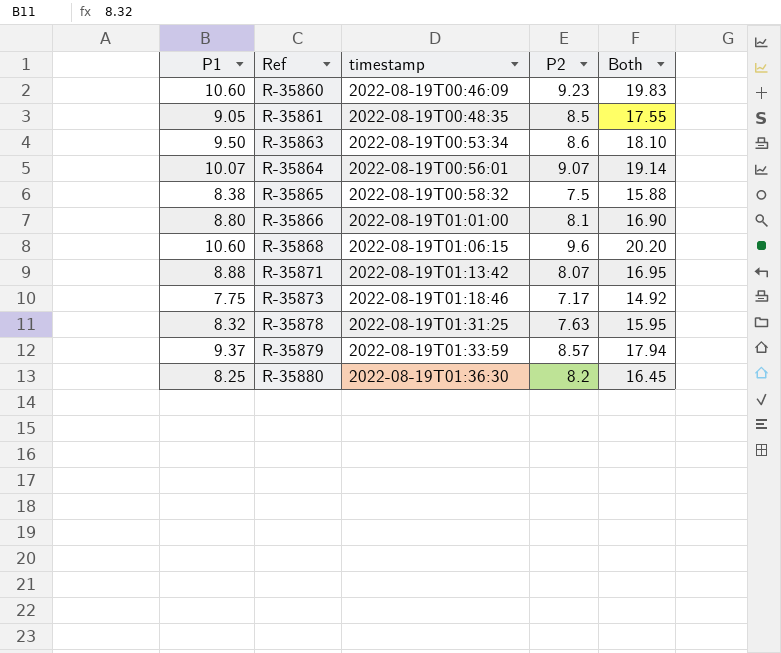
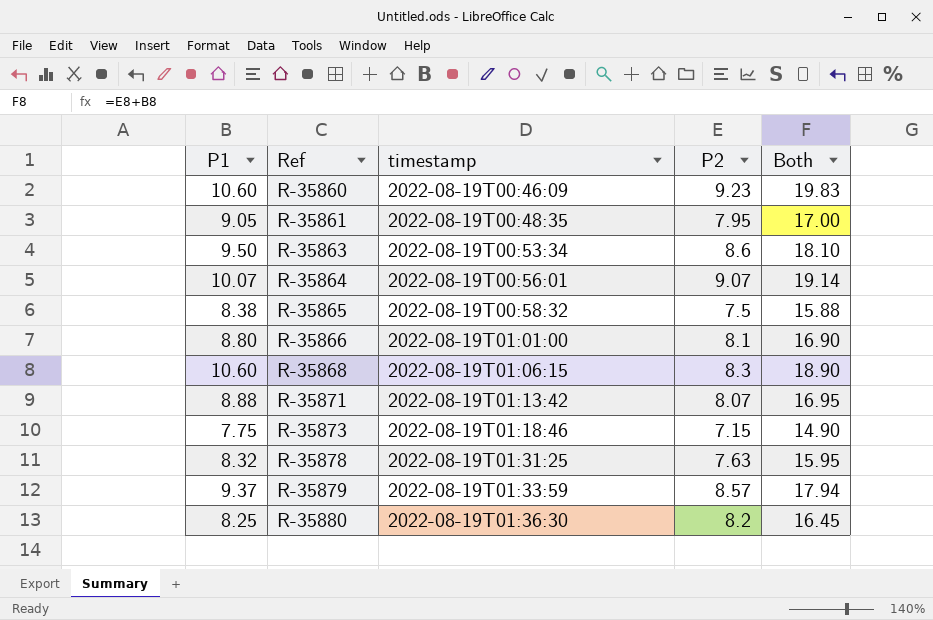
R-35861 | P2: 8.5 -> 7.95
R-35861 | Both: 17.55 -> 17.00
R-35868 | P2: 9.6 -> 8.3
R-35868 | Both: 20.20 -> 18.90
R-35873 | P2: 7.17 -> 7.15
R-35873 | Both: 14.92 -> 14.90

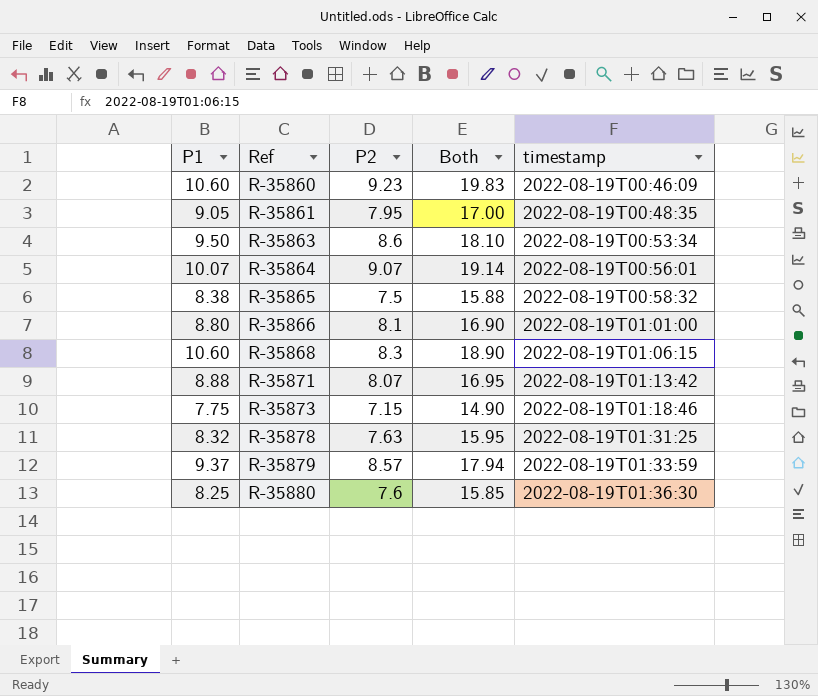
column timestamp | position: 3 -> 5
R-35880 | P2: 8.2 -> 7.6
R-35880 | Both: 16.45 -> 15.85

